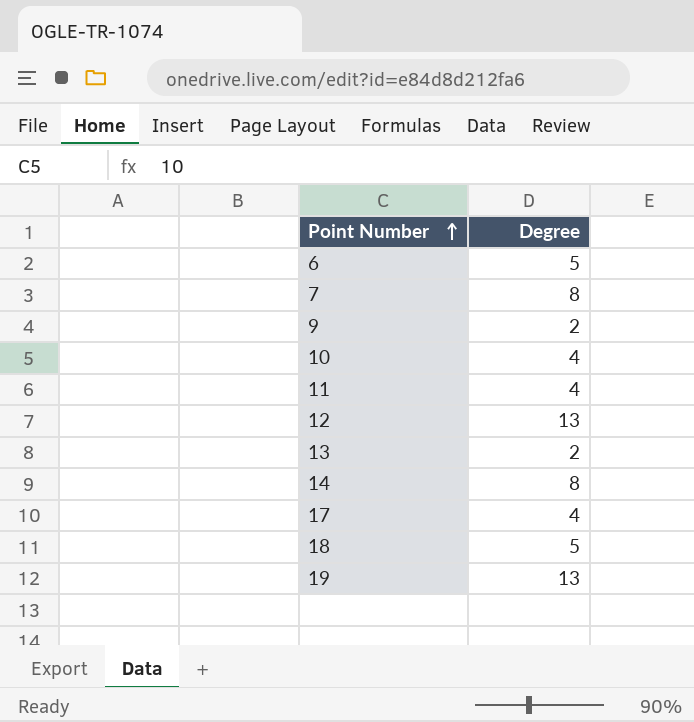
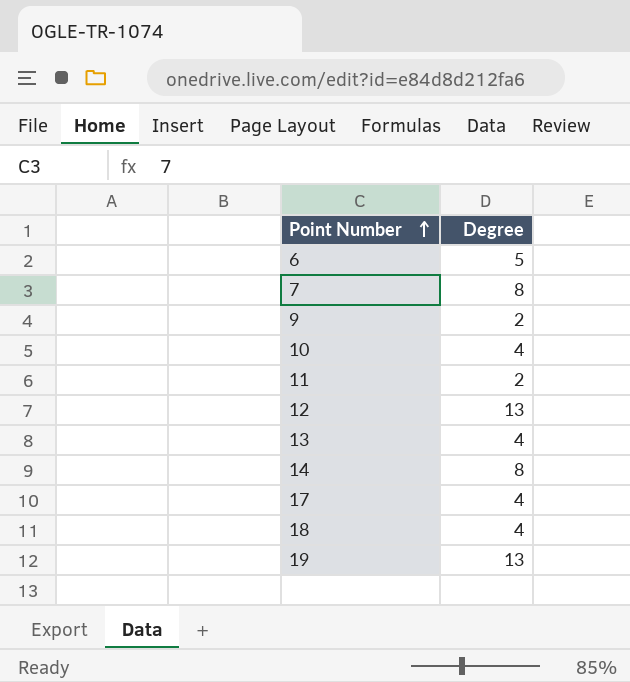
11 | Degree: 4 -> 2
13 | Degree: 2 -> 4
18 | Degree: 5 -> 4

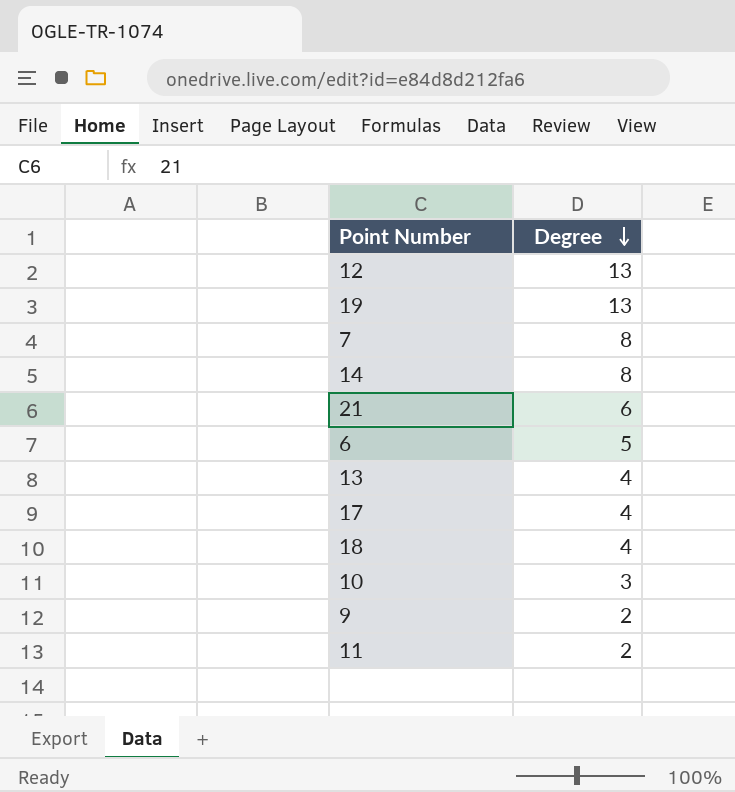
row order: Point Number ascending -> Degree descending
row 21: none -> 6
10 | Degree: 4 -> 3

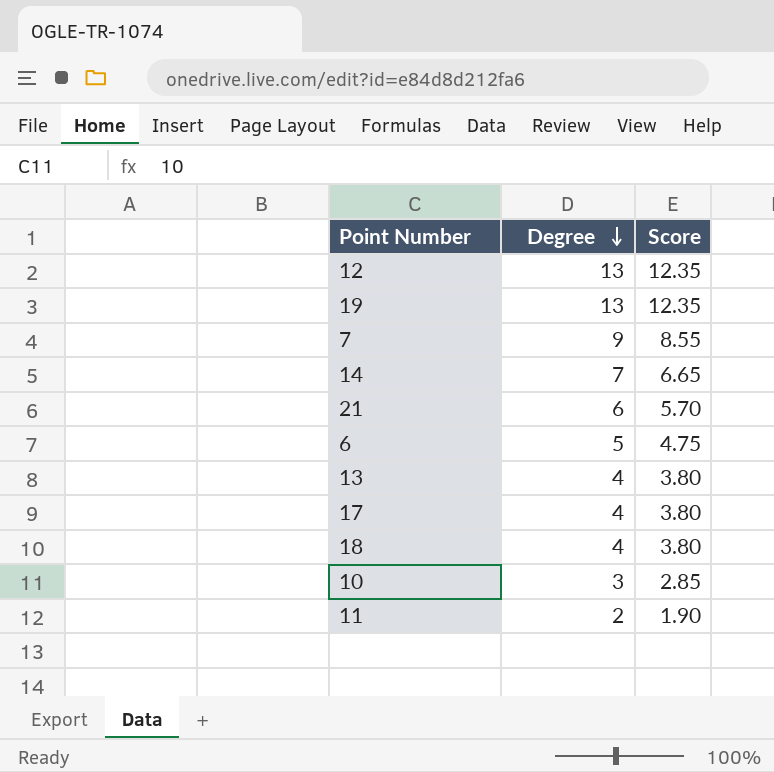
column Score | formula: none -> [Degree] * 0.95
row 9: 2 -> none
7 | Degree: 8 -> 9
14 | Degree: 8 -> 7

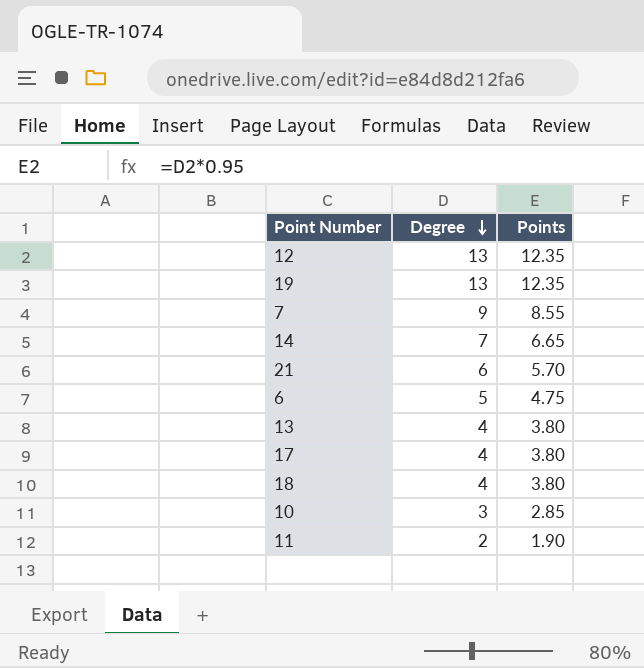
column name: Score -> Points

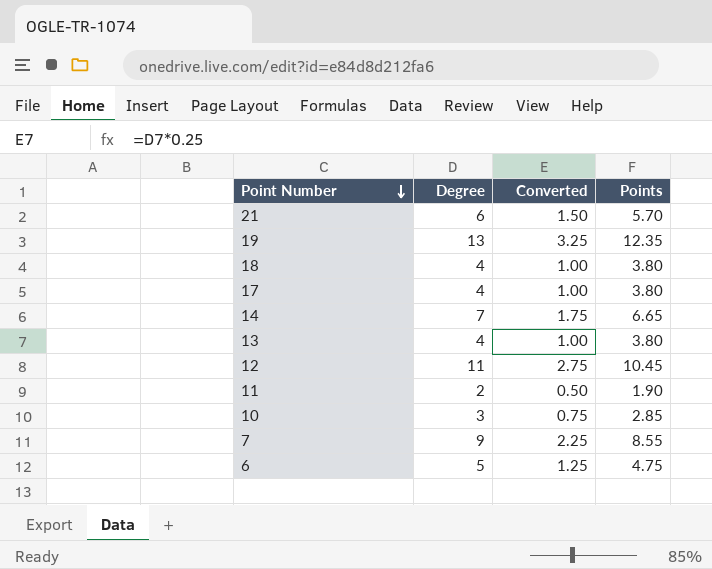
row order: Degree descending -> Point Number descending
column Converted | formula: none -> [Degree] * 0.25
12 | Degree: 13 -> 11
12 | Points: 12.35 -> 10.45

